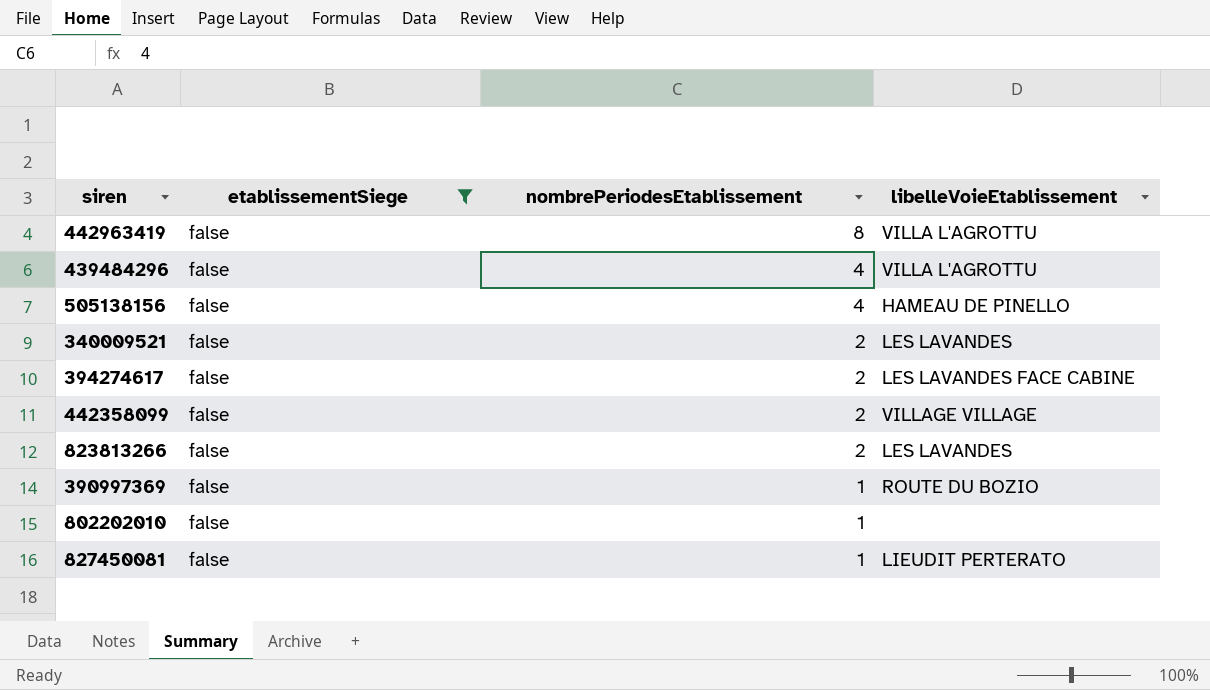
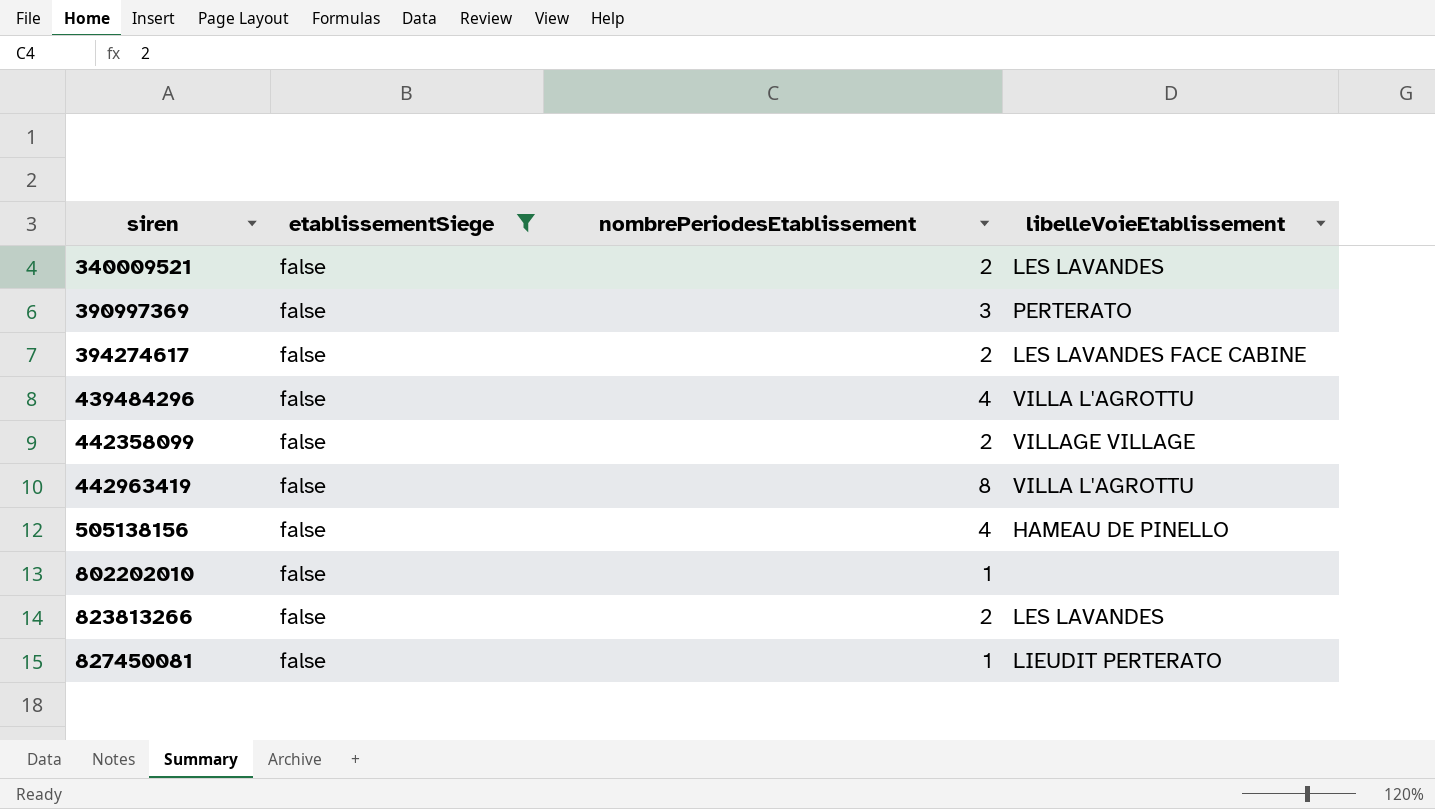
row order: nombrePeriodesEtablissement descending -> siren ascending
390997369 | nombrePeriodesEtablissement: 1 -> 3
390997369 | libelleVoieEtablissement: ROUTE DU BOZIO -> PERTERATO

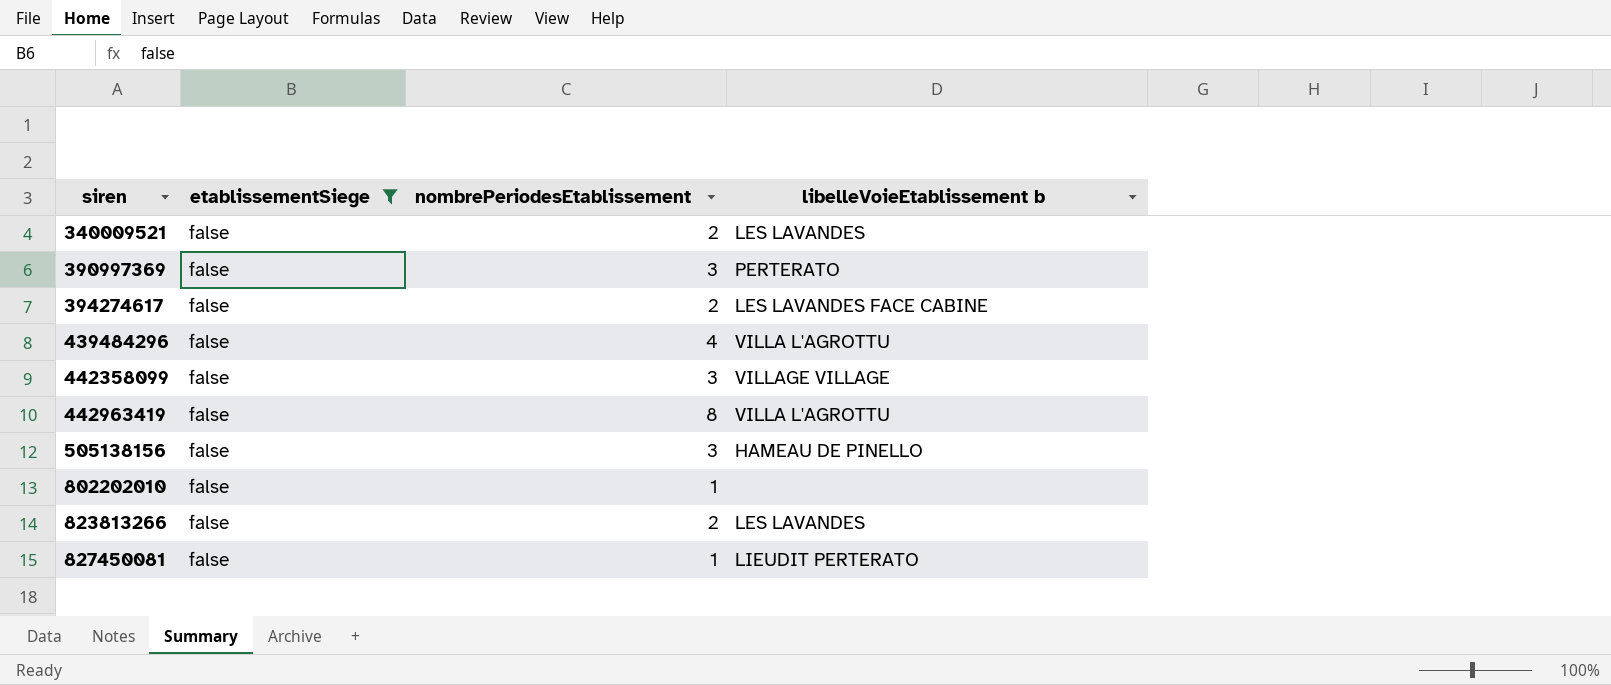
column name: libelleVoieEtablissement -> libelleVoieEtablissement b
442358099 | nombrePeriodesEtablissement: 2 -> 3
505138156 | nombrePeriodesEtablissement: 4 -> 3

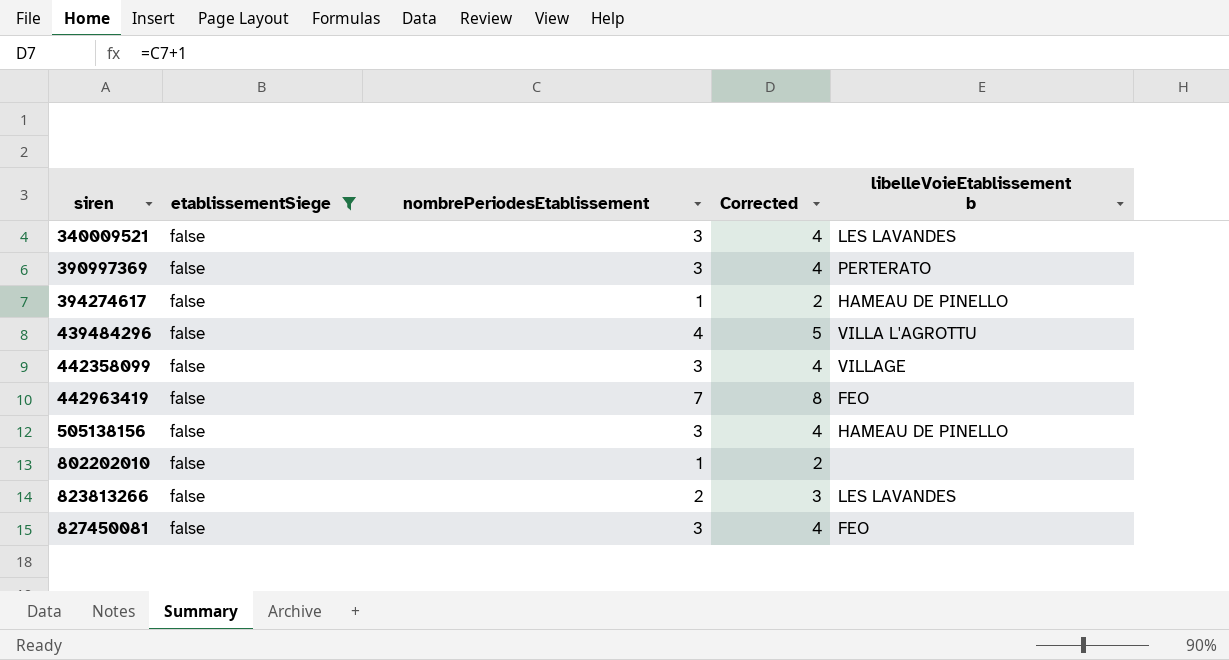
column Corrected | formula: none -> [nombrePeriodesEtablissement] + 1
340009521 | nombrePeriodesEtablissement: 2 -> 3
394274617 | nombrePeriodesEtablissement: 2 -> 1
394274617 | libelleVoieEtablissement b: LES LAVANDES FACE CABINE -> HAMEAU DE PINELLO
442358099 | libelleVoieEtablissement b: VILLAGE VILLAGE -> VILLAGE
442963419 | nombrePeriodesEtablissement: 8 -> 7
442963419 | libelleVoieEtablissement b: VILLA L'AGROTTU -> FEO
827450081 | nombrePeriodesEtablissement: 1 -> 3
827450081 | libelleVoieEtablissement b: LIEUDIT PERTERATO -> FEO

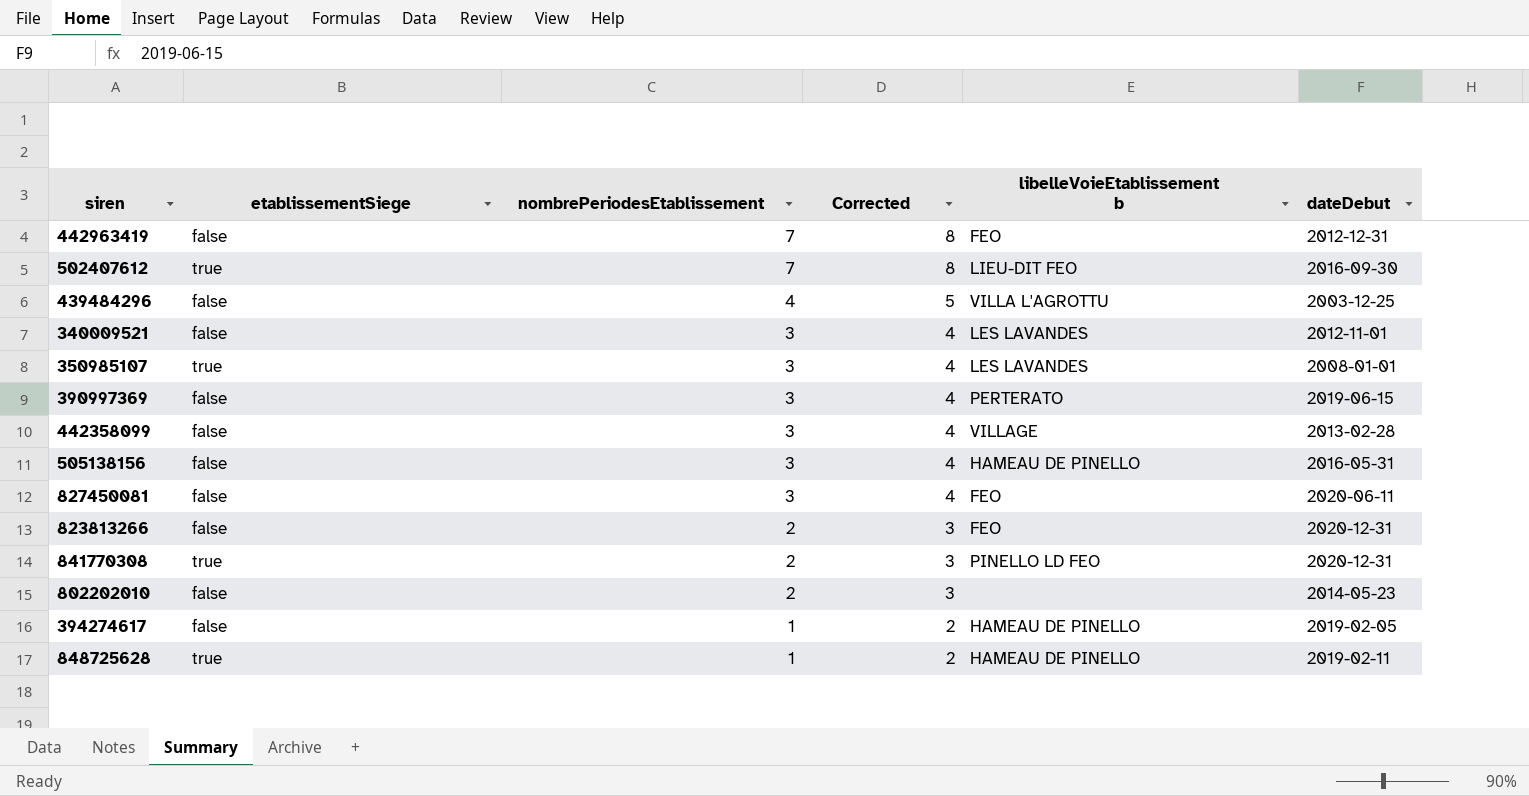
filter: etablissementSiege = false -> none
row order: siren ascending -> nombrePeriodesEtablissement descending
column dateDebut | position: none -> 6
823813266 | libelleVoieEtablissement b: LES LAVANDES -> FEO
802202010 | nombrePeriodesEtablissement: 1 -> 2
802202010 | Corrected: 2 -> 3

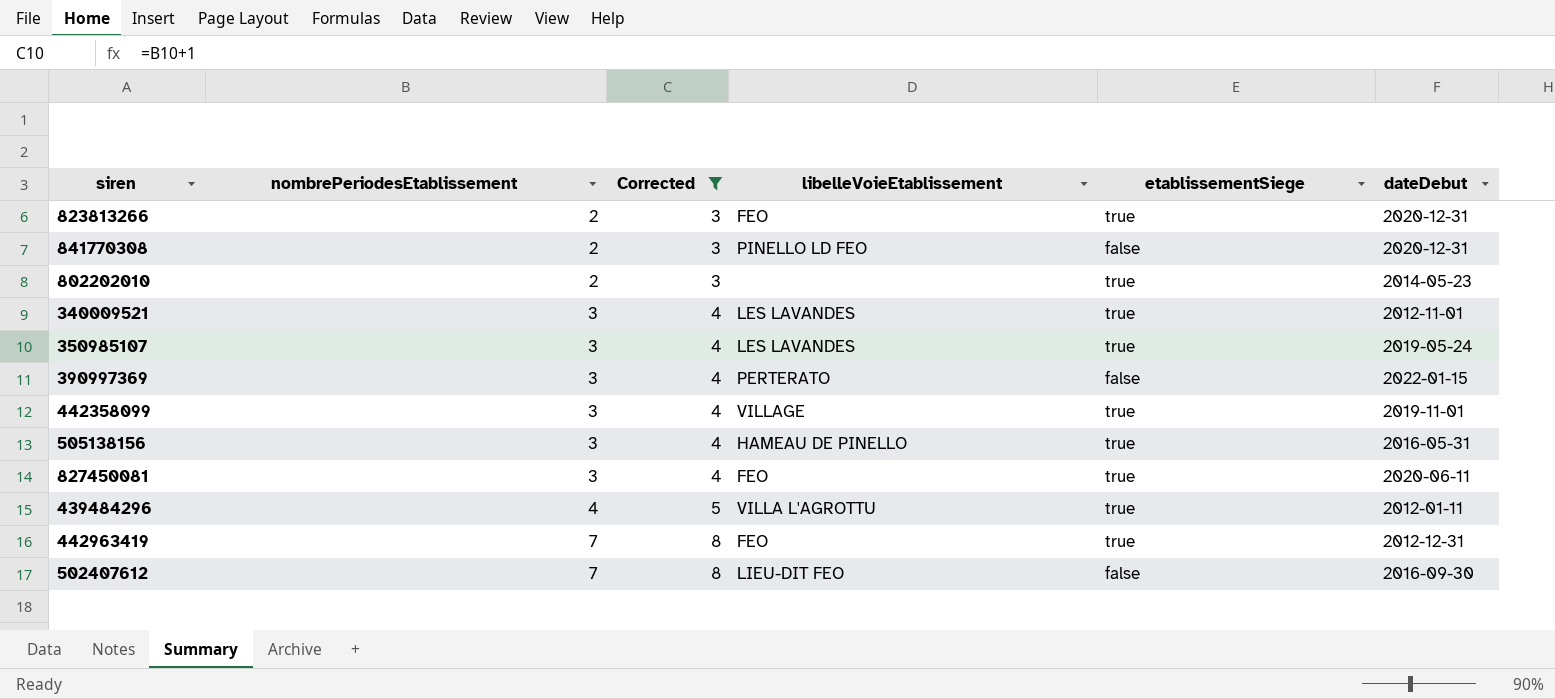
filter: none -> Corrected != 2
row order: nombrePeriodesEtablissement descending -> nombrePeriodesEtablissement ascending
column name: libelleVoieEtablissement b -> libelleVoieEtablissement
column etablissementSiege | position: 2 -> 5
823813266 | etablissementSiege: false -> true
841770308 | etablissementSiege: true -> false
802202010 | etablissementSiege: false -> true
340009521 | etablissementSiege: false -> true
350985107 | dateDebut: 2008-01-01 -> 2019-05-24
390997369 | dateDebut: 2019-06-15 -> 2022-01-15
442358099 | etablissementSiege: false -> true
442358099 | dateDebut: 2013-02-28 -> 2019-11-01
505138156 | etablissementSiege: false -> true
827450081 | etablissementSiege: false -> true
439484296 | etablissementSiege: false -> true
439484296 | dateDebut: 2003-12-25 -> 2012-01-11
442963419 | etablissementSiege: false -> true
502407612 | etablissementSiege: true -> false

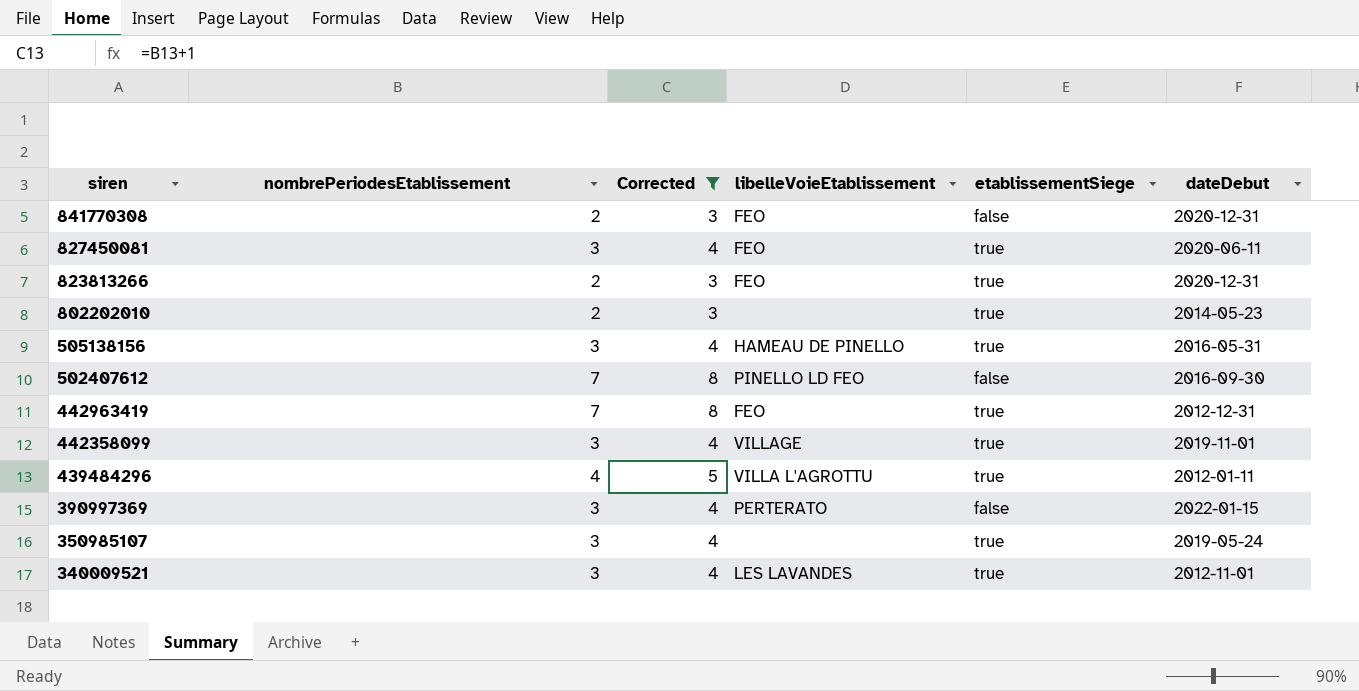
row order: nombrePeriodesEtablissement ascending -> siren descending
841770308 | libelleVoieEtablissement: PINELLO LD FEO -> FEO
502407612 | libelleVoieEtablissement: LIEU-DIT FEO -> PINELLO LD FEO
350985107 | libelleVoieEtablissement: LES LAVANDES -> none

